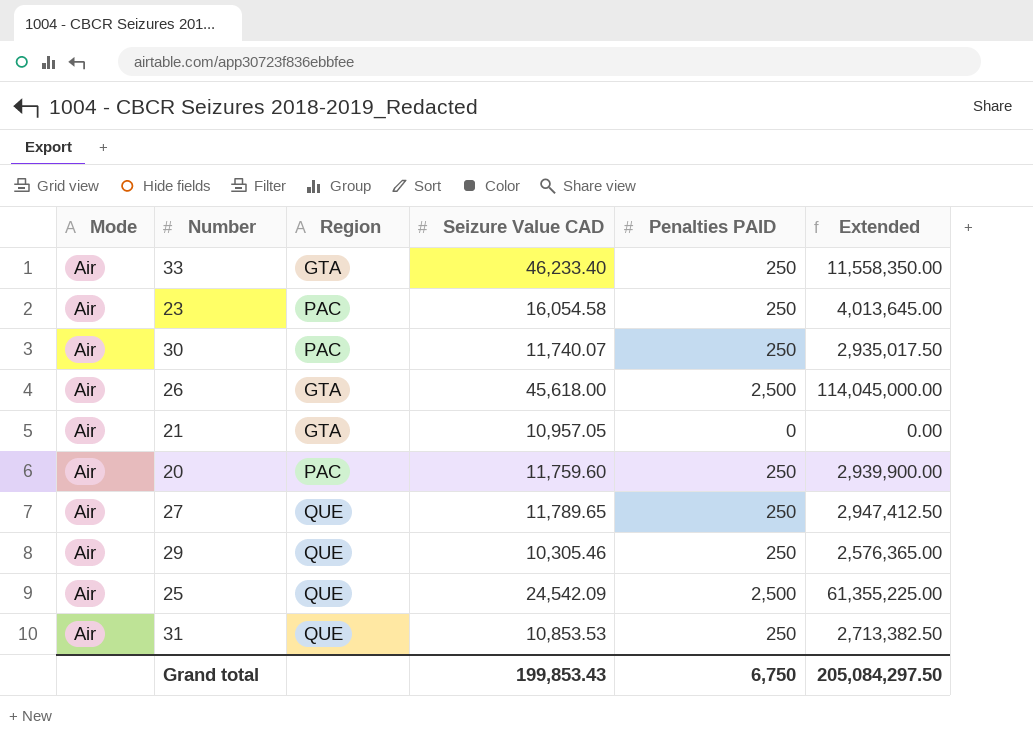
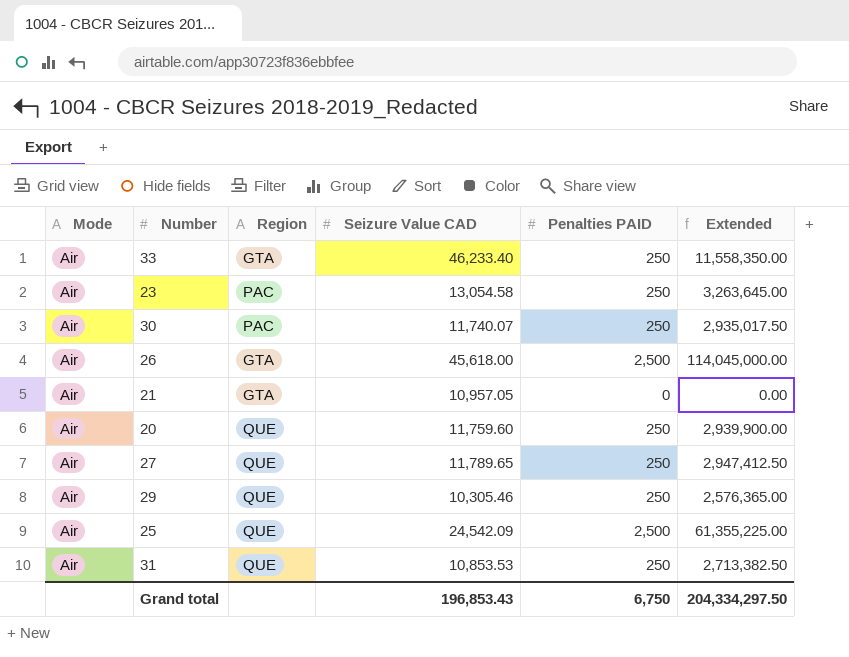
23 | Seizure Value CAD: 16,054.58 -> 13,054.58
23 | Extended: 4,013,645.00 -> 3,263,645.00
20 | Region: PAC -> QUE
Grand total | Seizure Value CAD: 199,853.43 -> 196,853.43
Grand total | Extended: 205,084,297.50 -> 204,334,297.50

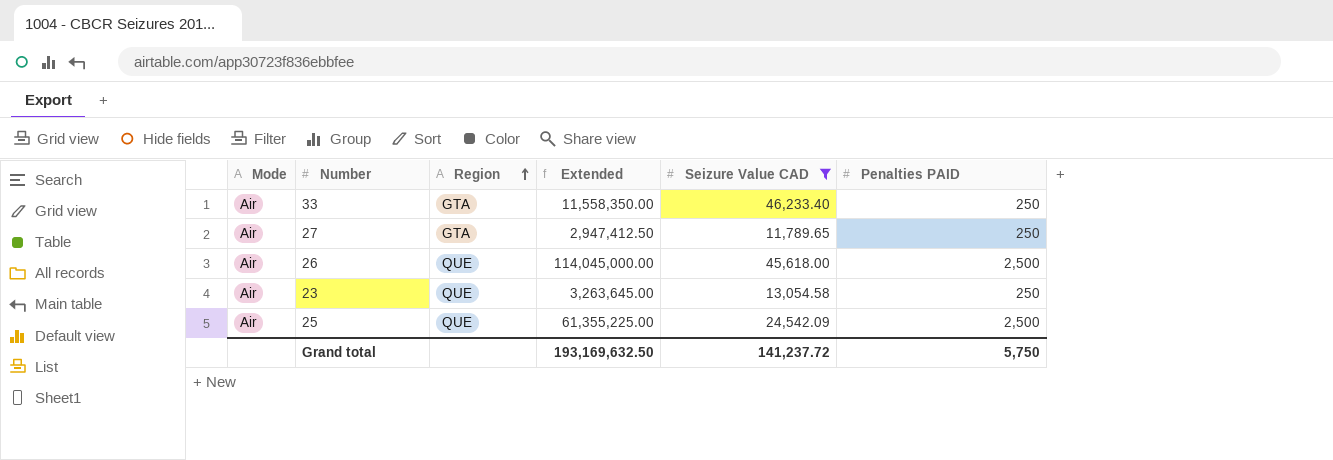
filter: none -> Seizure Value CAD >= 11,789.65
row order: none -> Region ascending
column Extended | position: 6 -> 4
27 | Region: QUE -> GTA
26 | Region: GTA -> QUE
23 | Region: PAC -> QUE
Grand total | Extended: 204,334,297.50 -> 193,169,632.50
Grand total | Seizure Value CAD: 196,853.43 -> 141,237.72
Grand total | Penalties PAID: 6,750 -> 5,750

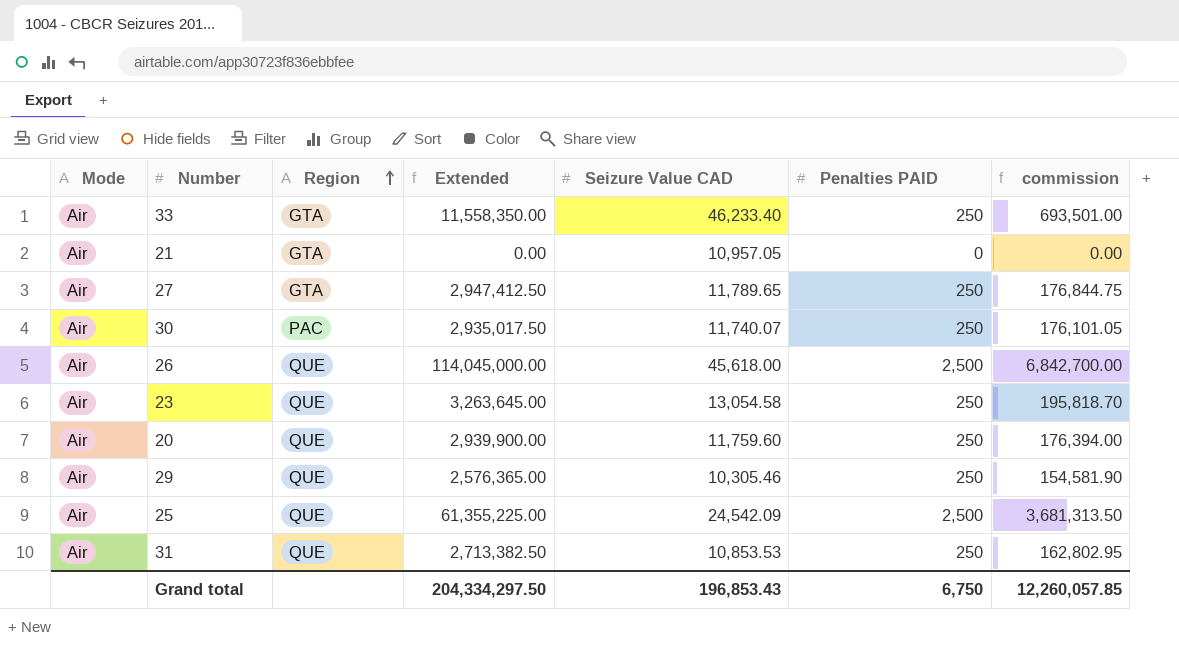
filter: Seizure Value CAD >= 11,789.65 -> none
column commission | formula: none -> [Extended] * 0.06
Grand total | Extended: 193,169,632.50 -> 204,334,297.50
Grand total | Seizure Value CAD: 141,237.72 -> 196,853.43
Grand total | Penalties PAID: 5,750 -> 6,750

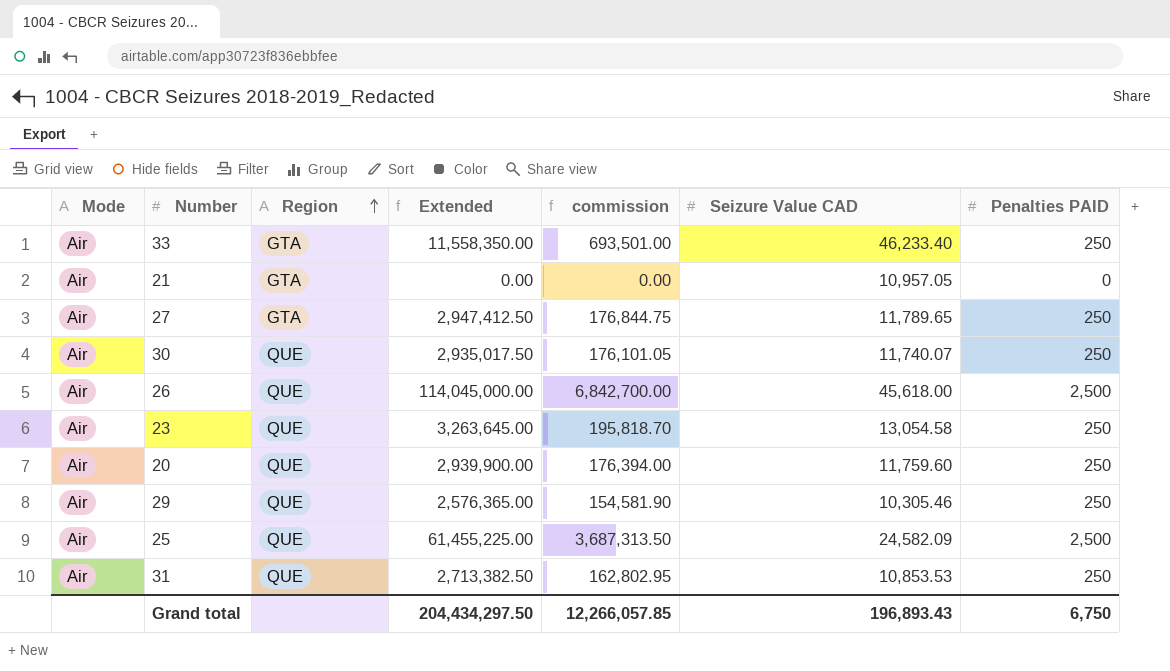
column commission | position: 7 -> 5
30 | Region: PAC -> QUE
25 | Extended: 61,355,225.00 -> 61,455,225.00
25 | commission: 3,681,313.50 -> 3,687,313.50
25 | Seizure Value CAD: 24,542.09 -> 24,582.09
Grand total | Extended: 204,334,297.50 -> 204,434,297.50
Grand total | commission: 12,260,057.85 -> 12,266,057.85
Grand total | Seizure Value CAD: 196,853.43 -> 196,893.43

